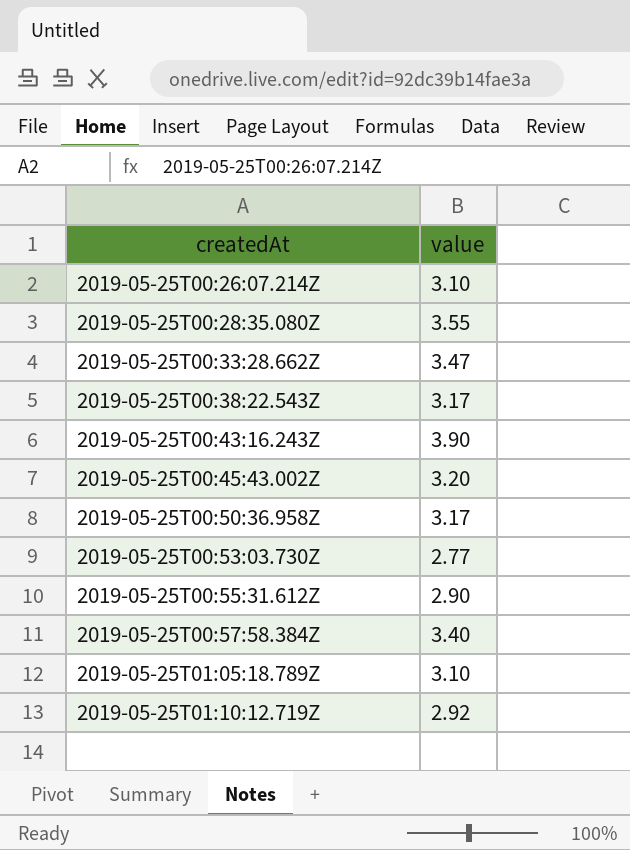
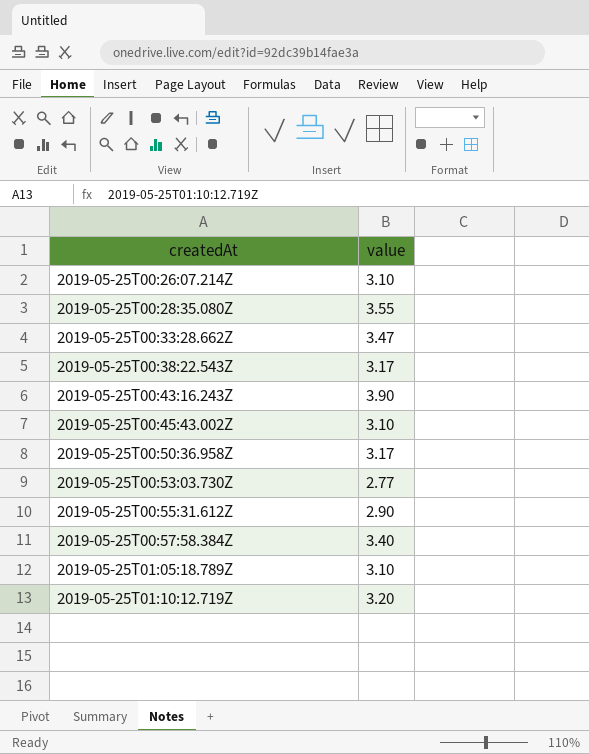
2019-05-25T00:45:43.002Z | value: 3.20 -> 3.10
2019-05-25T01:10:12.719Z | value: 2.92 -> 3.20

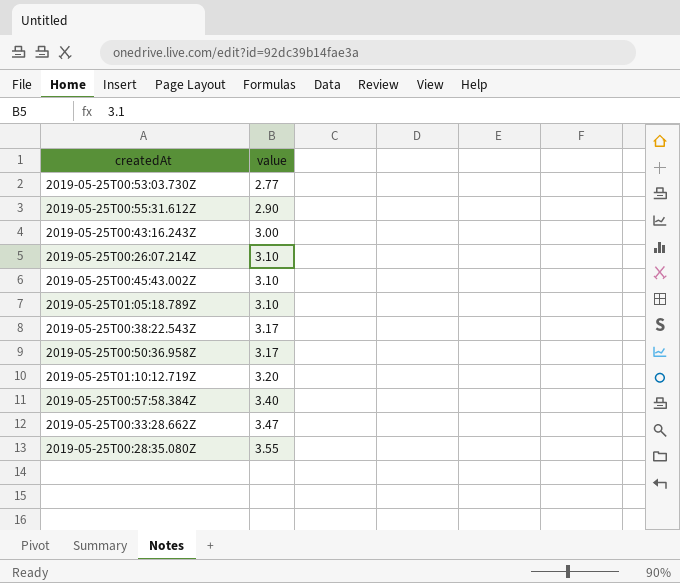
row order: createdAt ascending -> value ascending
2019-05-25T00:43:16.243Z | value: 3.90 -> 3.00

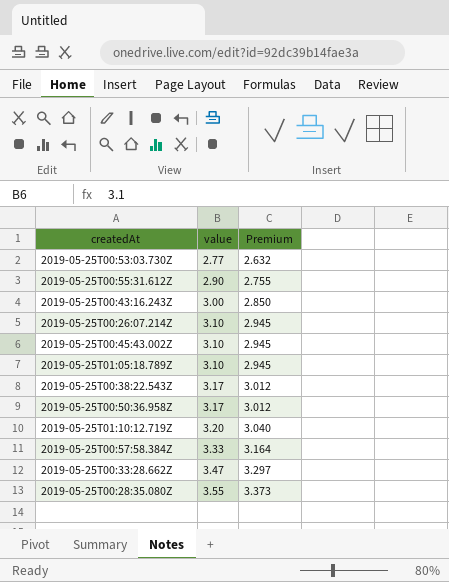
column Premium | formula: none -> [value] * 0.95
2019-05-25T00:57:58.384Z | value: 3.40 -> 3.33

